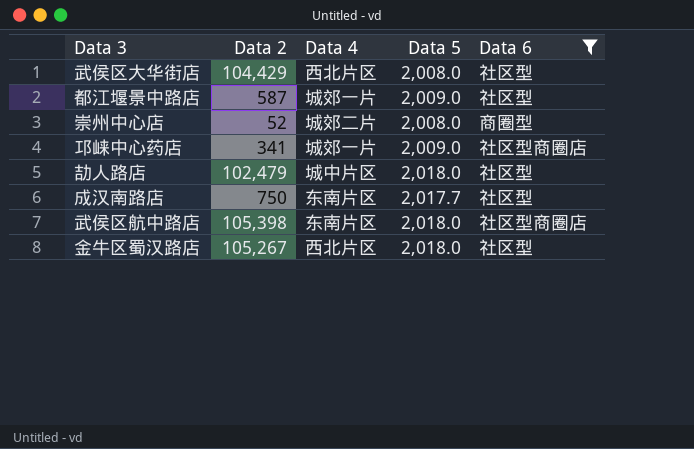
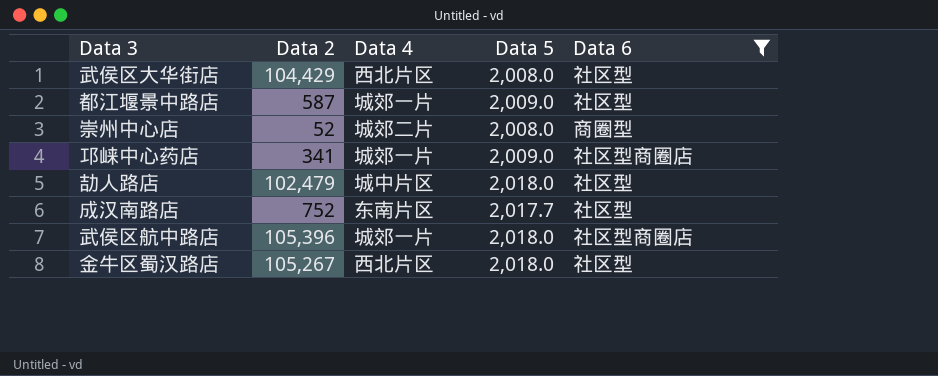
成汉南路店 | Data 2: 750 -> 752
武侯区航中路店 | Data 2: 105,398 -> 105,396
武侯区航中路店 | Data 4: 东南片区 -> 城郊一片

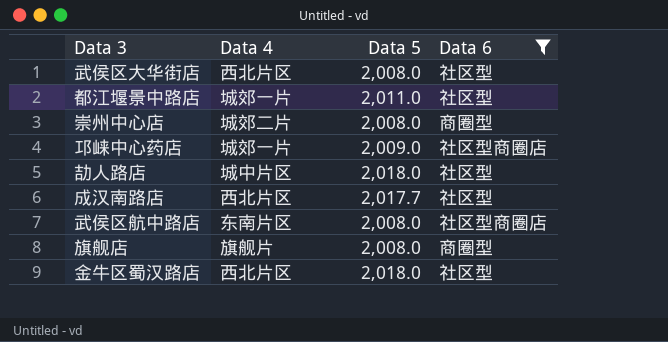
column Data 2 | position: 2 -> none
都江堰景中路店 | Data 5: 2,009.0 -> 2,011.0
成汉南路店 | Data 4: 东南片区 -> 西北片区
武侯区航中路店 | Data 4: 城郊一片 -> 东南片区
武侯区航中路店 | Data 5: 2,018.0 -> 2,008.0
row 旗舰店: none -> 旗舰片 | 2,008.0 | 商圈型

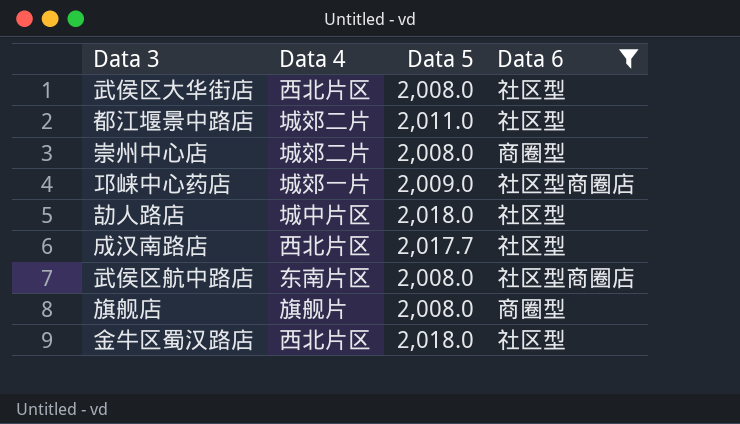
都江堰景中路店 | Data 4: 城郊一片 -> 城郊二片

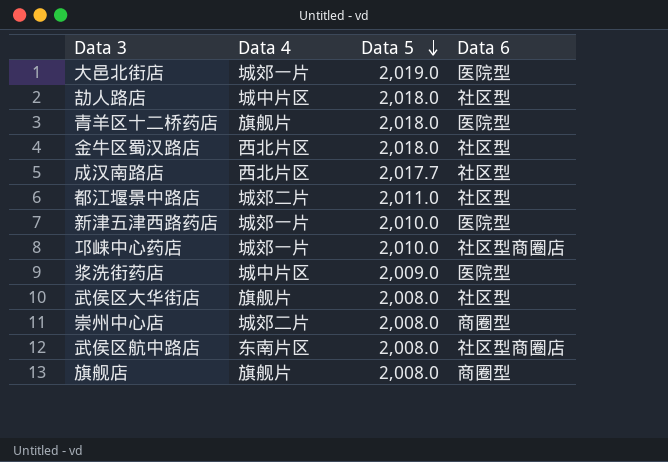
filter: Data 6 != 医院型 -> none
row order: none -> Data 5 descending
邛崃中心药店 | Data 5: 2,009.0 -> 2,010.0
武侯区大华街店 | Data 4: 西北片区 -> 旗舰片

